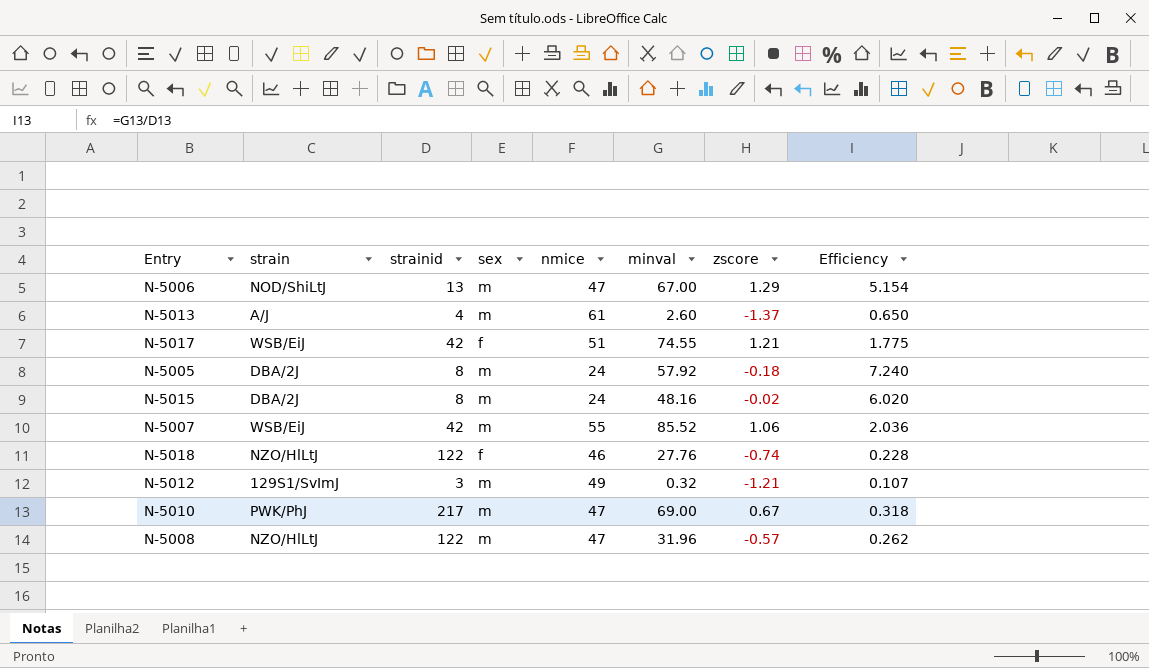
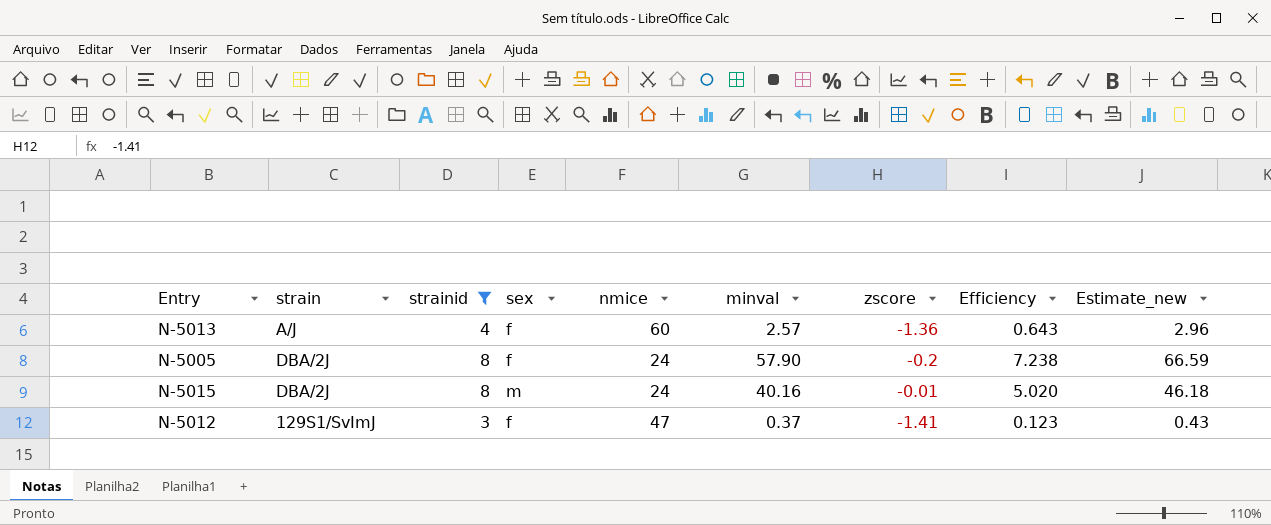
filter: none -> strainid <= 8
column Estimate_new | formula: none -> [minval] * 1.15
N-5013 | sex: m -> f
N-5013 | nmice: 61 -> 60
N-5013 | minval: 2.60 -> 2.57
N-5013 | zscore: -1.37 -> -1.36
N-5013 | Efficiency: 0.650 -> 0.643
N-5005 | sex: m -> f
N-5005 | minval: 57.92 -> 57.90
N-5005 | zscore: -0.18 -> -0.2
N-5005 | Efficiency: 7.240 -> 7.238
N-5015 | minval: 48.16 -> 40.16
N-5015 | zscore: -0.02 -> -0.01
N-5015 | Efficiency: 6.020 -> 5.020
N-5012 | sex: m -> f
N-5012 | nmice: 49 -> 47
N-5012 | minval: 0.32 -> 0.37
N-5012 | zscore: -1.21 -> -1.41
N-5012 | Efficiency: 0.107 -> 0.123

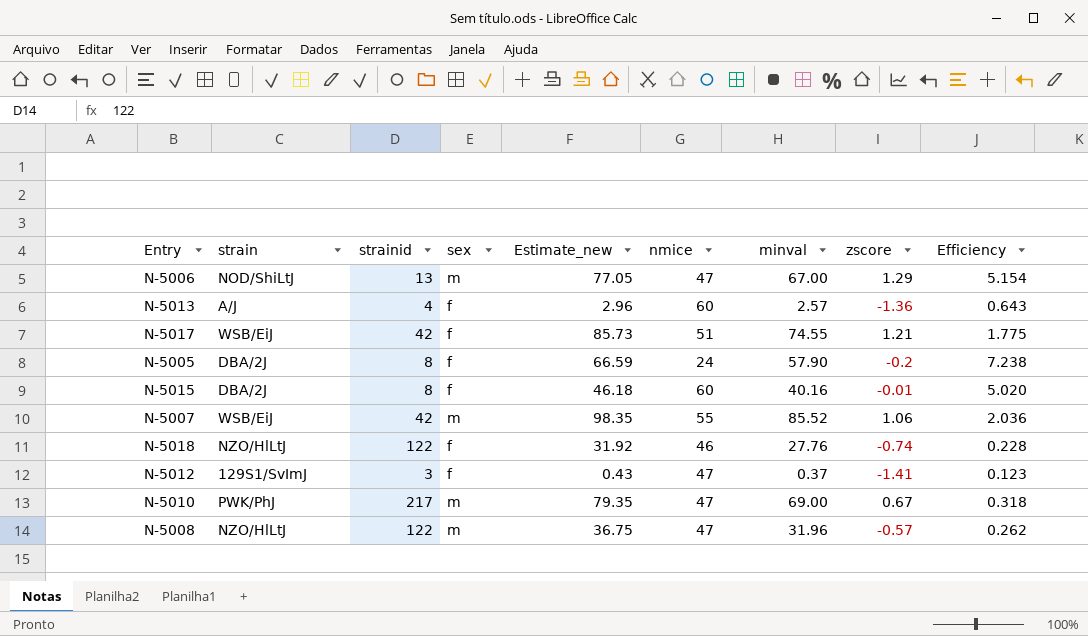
filter: strainid <= 8 -> none
column Estimate_new | position: 9 -> 5
N-5015 | sex: m -> f
N-5015 | nmice: 24 -> 60

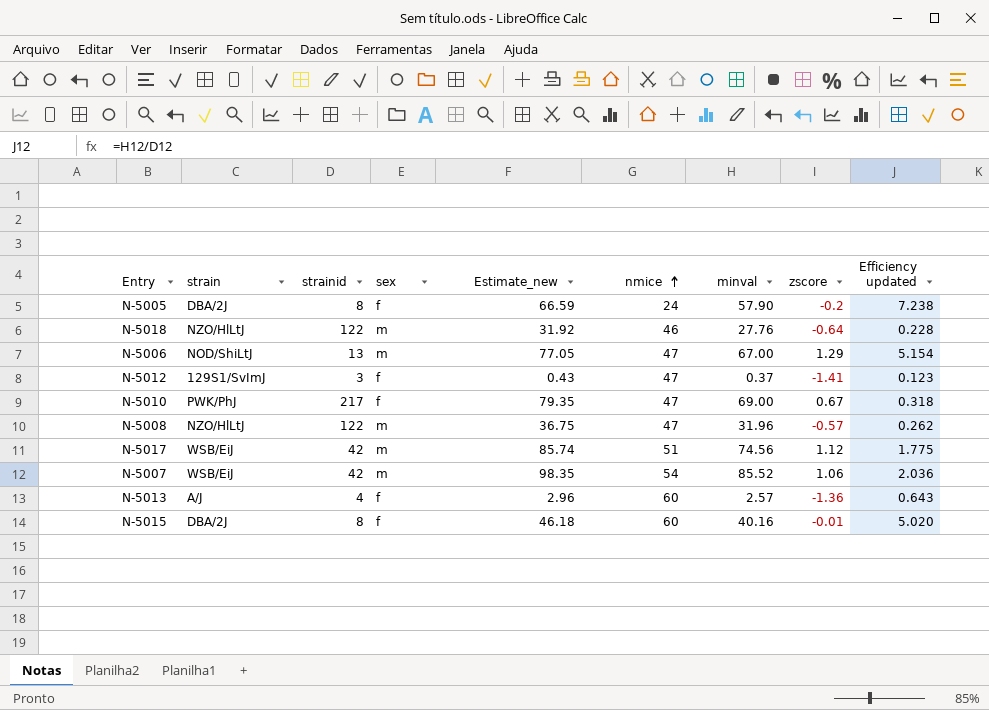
row order: none -> nmice ascending
column name: Efficiency -> Efficiency updated
N-5018 | sex: f -> m
N-5018 | zscore: -0.74 -> -0.64
N-5010 | sex: m -> f
N-5017 | sex: f -> m
N-5017 | Estimate_new: 85.73 -> 85.74
N-5017 | minval: 74.55 -> 74.56
N-5017 | zscore: 1.21 -> 1.12
N-5007 | nmice: 55 -> 54

